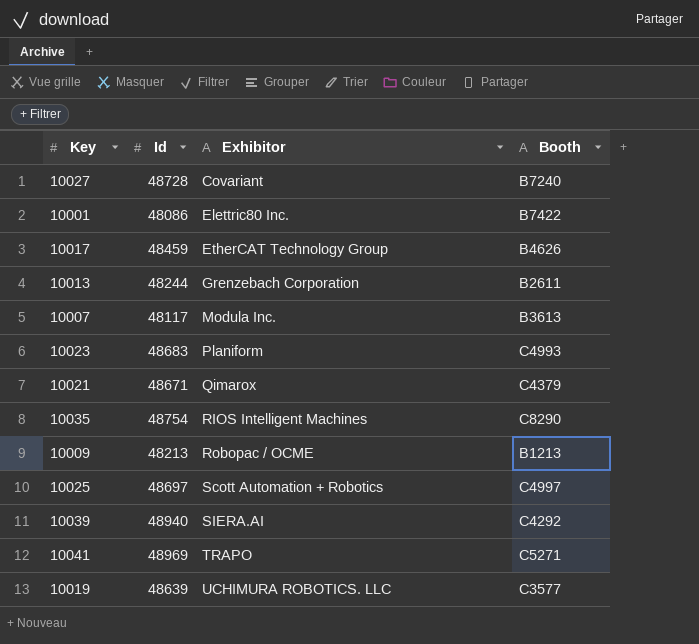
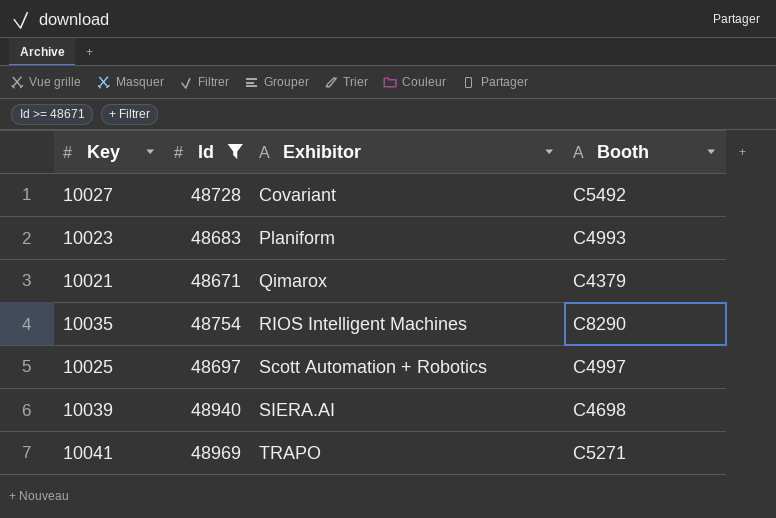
filter: none -> Id >= 48671
10027 | Booth: B7240 -> C5492
10039 | Booth: C4292 -> C4698

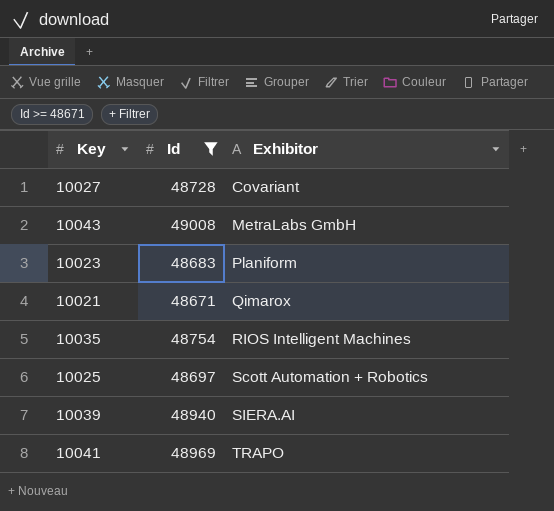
column Booth | position: 4 -> none
row 10043: none -> 49008 | MetraLabs GmbH

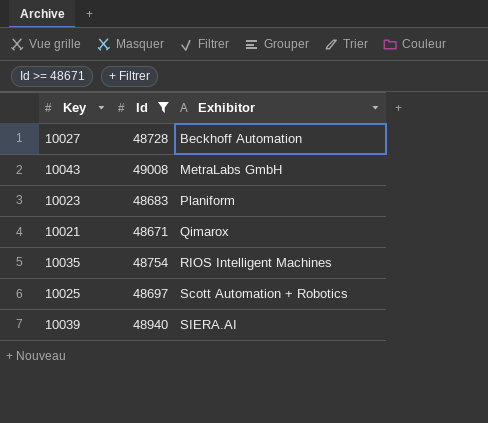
row 10041: 48969 | TRAPO -> none
10027 | Exhibitor: Covariant -> Beckhoff Automation

